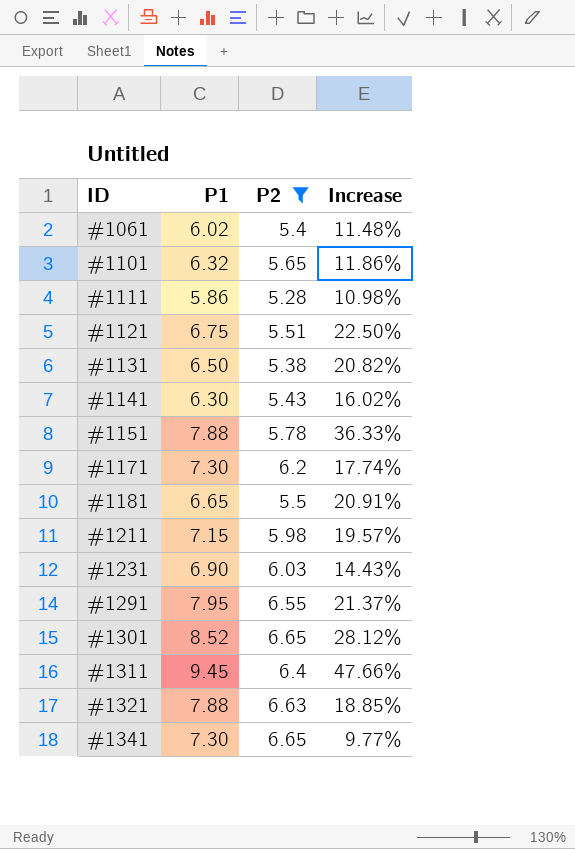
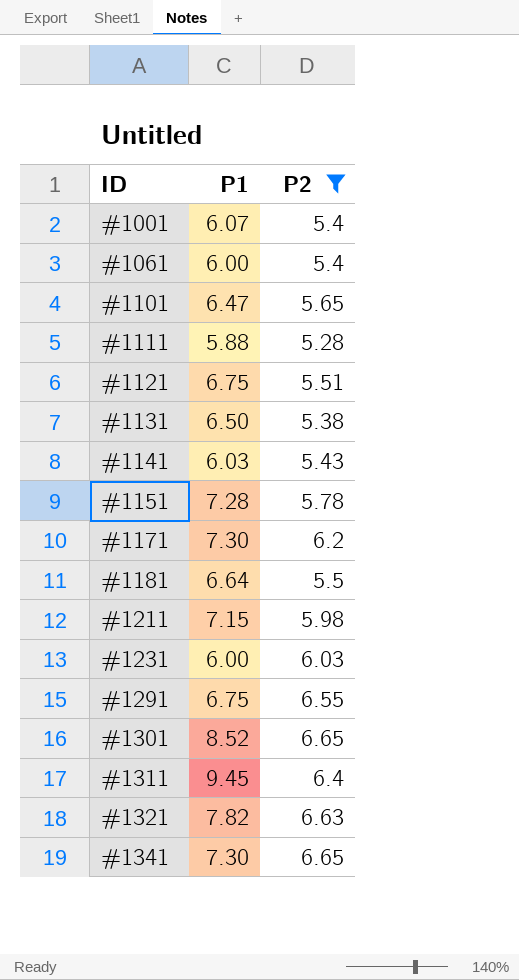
column Increase | formula: ([P1] - [P2]) / [P2] -> none
row #1001: none -> 6.07 | 5.4
#1061 | P1: 6.02 -> 6.00
#1101 | P1: 6.32 -> 6.47
#1111 | P1: 5.86 -> 5.88
#1141 | P1: 6.30 -> 6.03
#1151 | P1: 7.88 -> 7.28
#1181 | P1: 6.65 -> 6.64
#1231 | P1: 6.90 -> 6.00
#1291 | P1: 7.95 -> 6.75
#1321 | P1: 7.88 -> 7.82

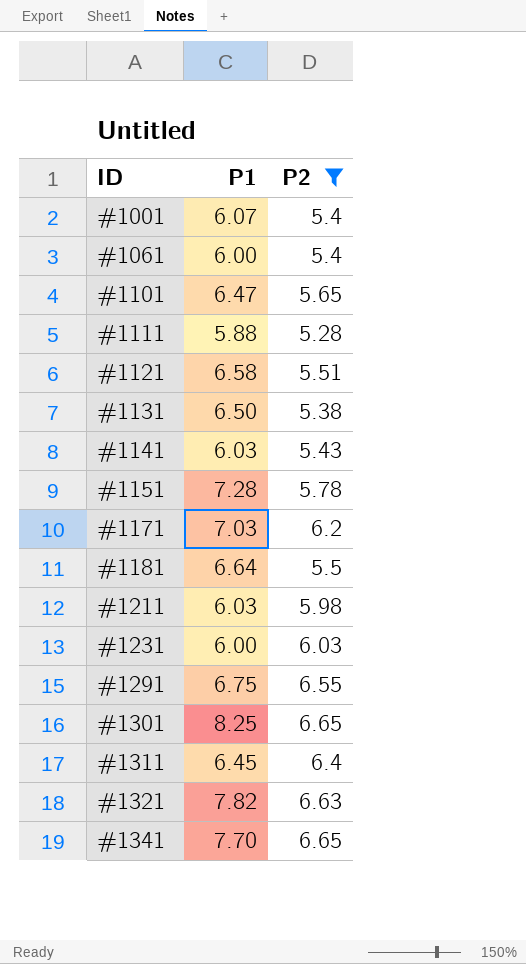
#1121 | P1: 6.75 -> 6.58
#1171 | P1: 7.30 -> 7.03
#1211 | P1: 7.15 -> 6.03
#1301 | P1: 8.52 -> 8.25
#1311 | P1: 9.45 -> 6.45
#1341 | P1: 7.30 -> 7.70

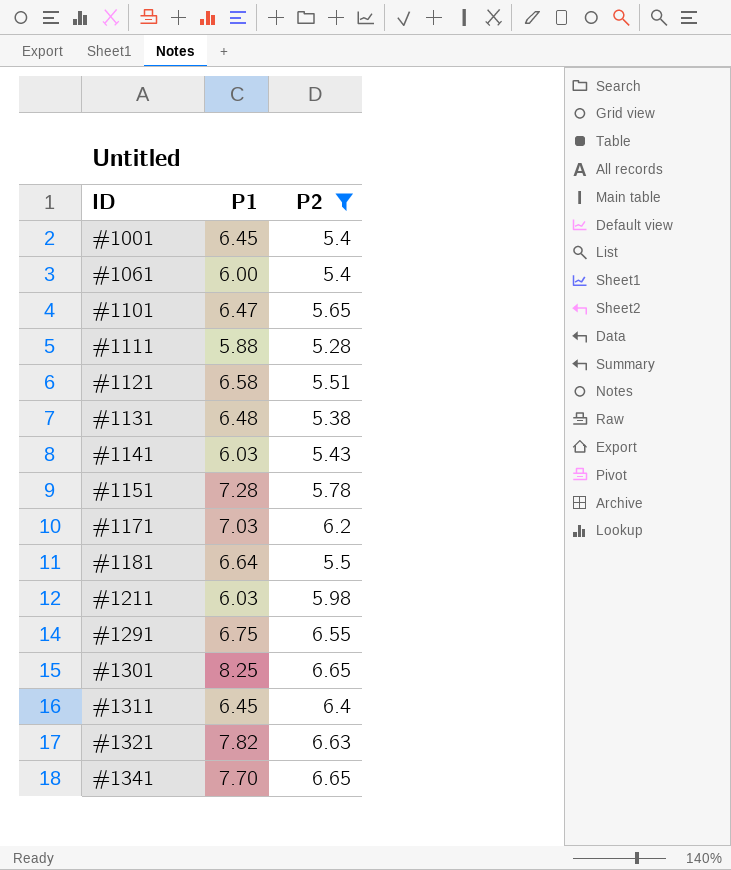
row #1231: 6.00 | 6.03 -> none
#1001 | P1: 6.07 -> 6.45
#1131 | P1: 6.50 -> 6.48

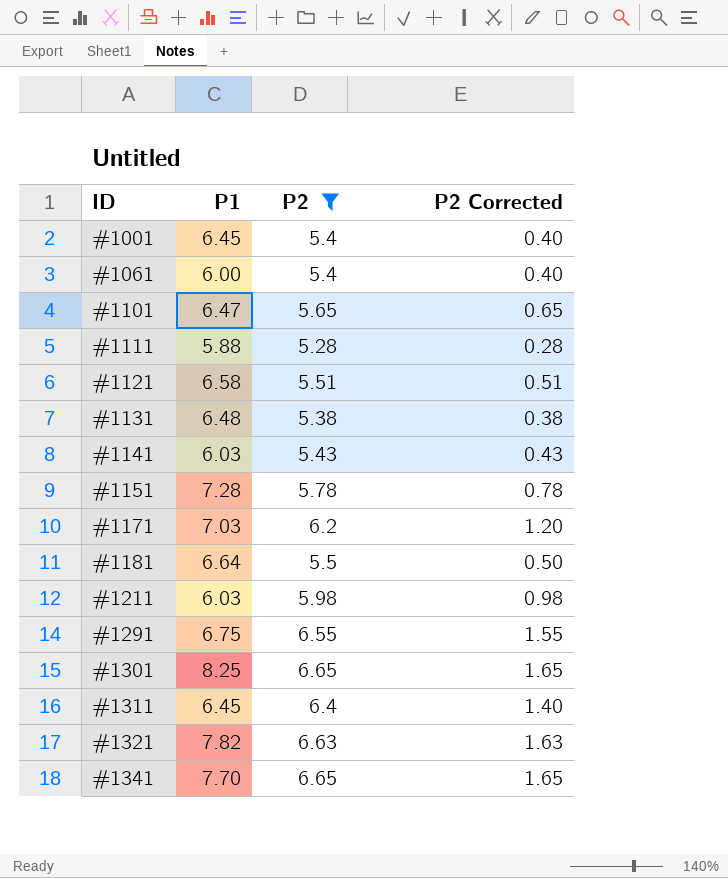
column P2 Corrected | formula: none -> [P2] - 5

